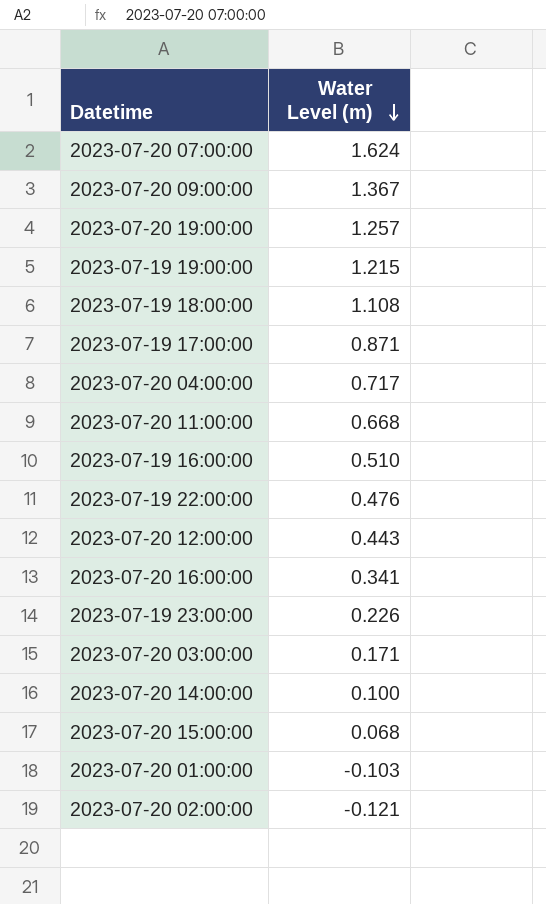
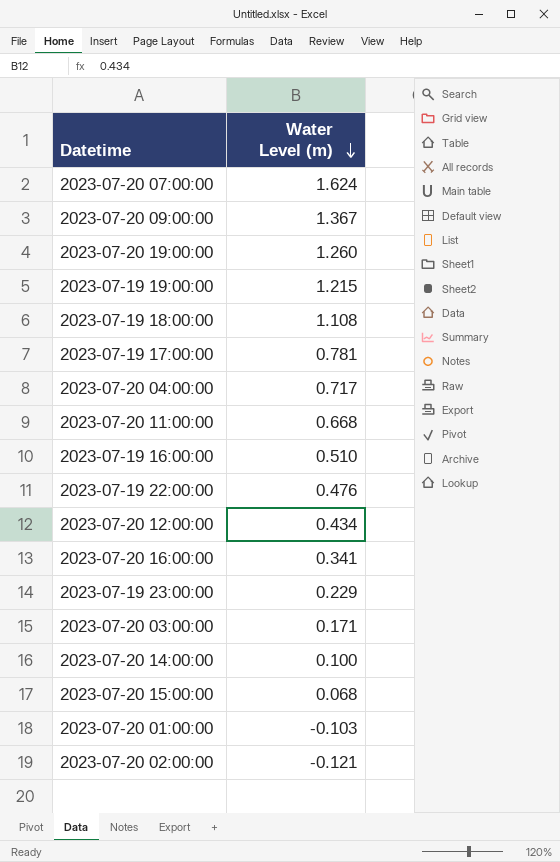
2023-07-20 19:00:00 | Water Level (m): 1.257 -> 1.260
2023-07-19 17:00:00 | Water Level (m): 0.871 -> 0.781
2023-07-20 12:00:00 | Water Level (m): 0.443 -> 0.434
2023-07-19 23:00:00 | Water Level (m): 0.226 -> 0.229

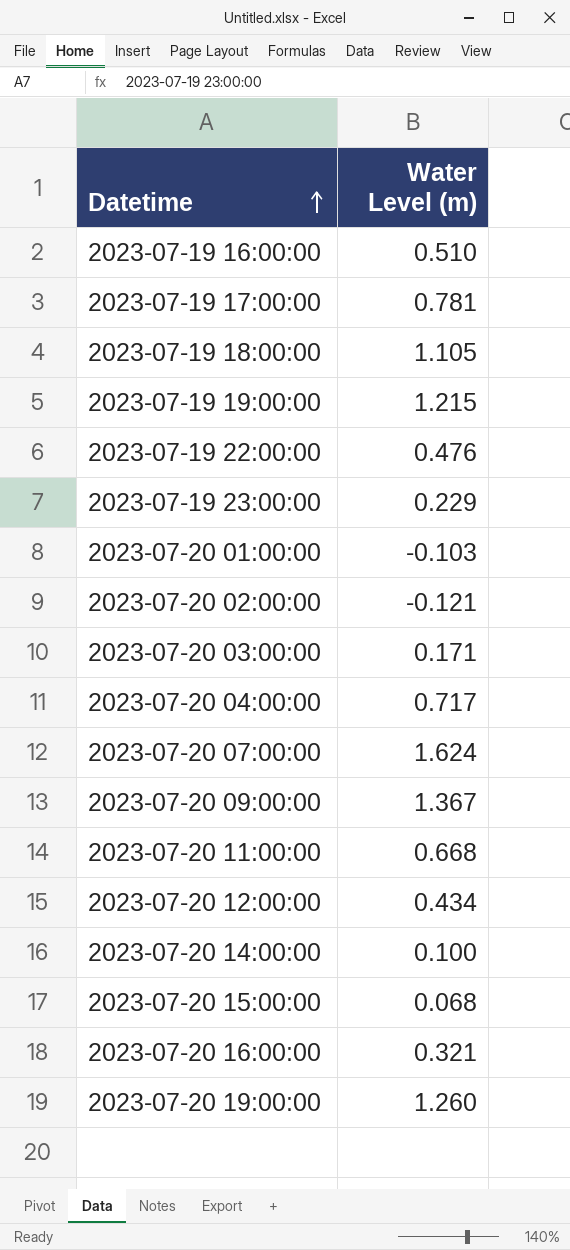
row order: Water Level (m) descending -> Datetime ascending
2023-07-19 18:00:00 | Water Level (m): 1.108 -> 1.105
2023-07-20 16:00:00 | Water Level (m): 0.341 -> 0.321

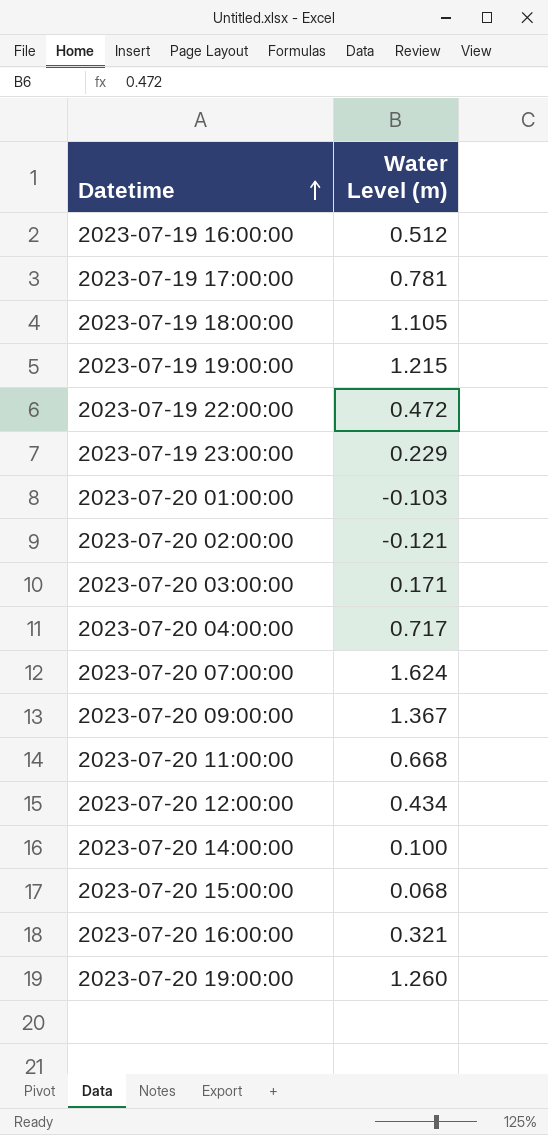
2023-07-19 16:00:00 | Water Level (m): 0.510 -> 0.512
2023-07-19 22:00:00 | Water Level (m): 0.476 -> 0.472

